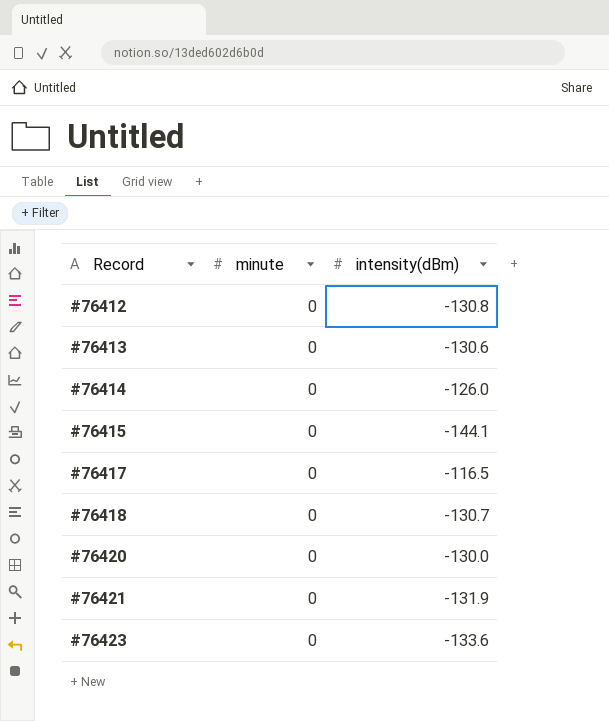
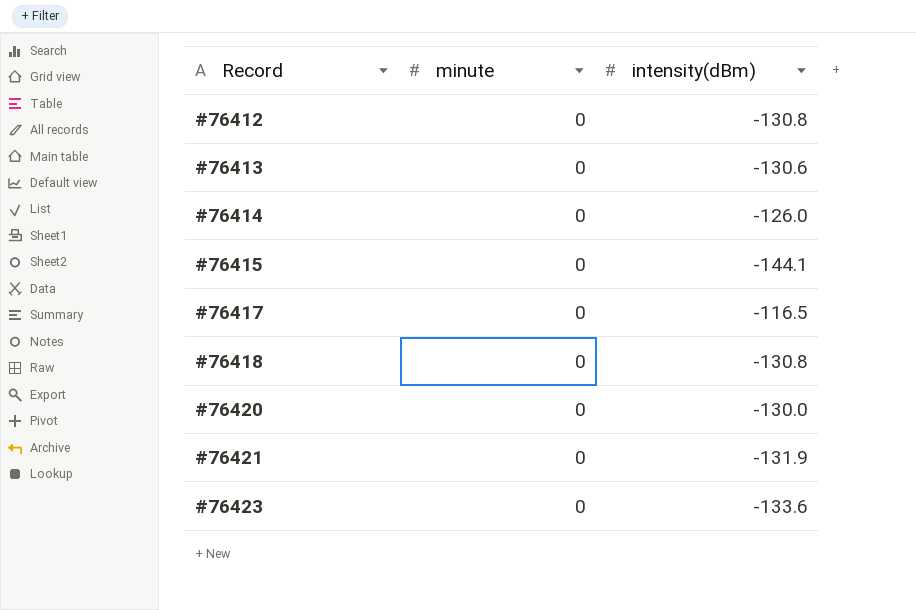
#76418 | intensity(dBm): -130.7 -> -130.8

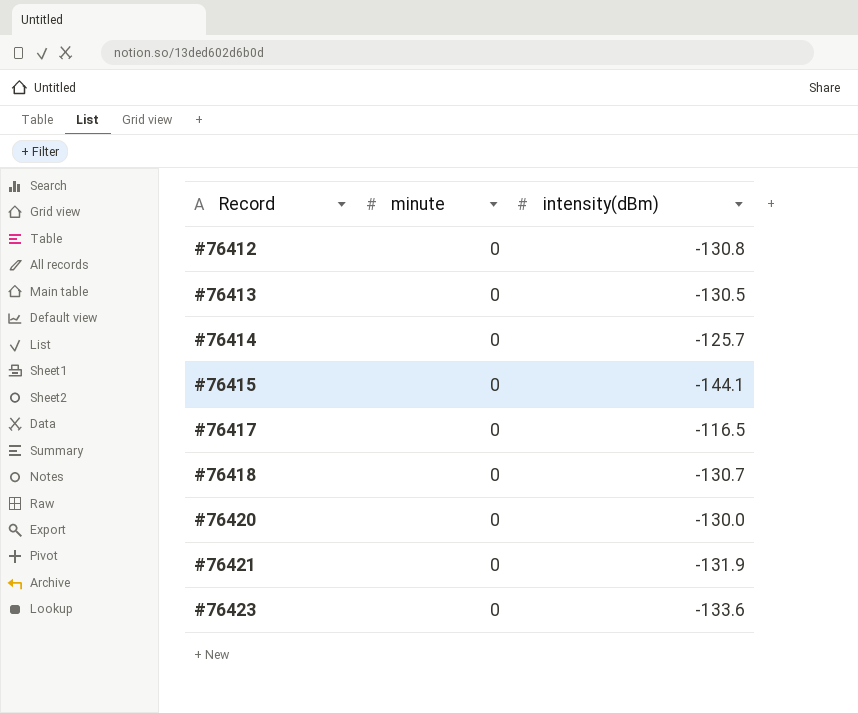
#76413 | intensity(dBm): -130.6 -> -130.5
#76414 | intensity(dBm): -126.0 -> -125.7
#76418 | intensity(dBm): -130.8 -> -130.7

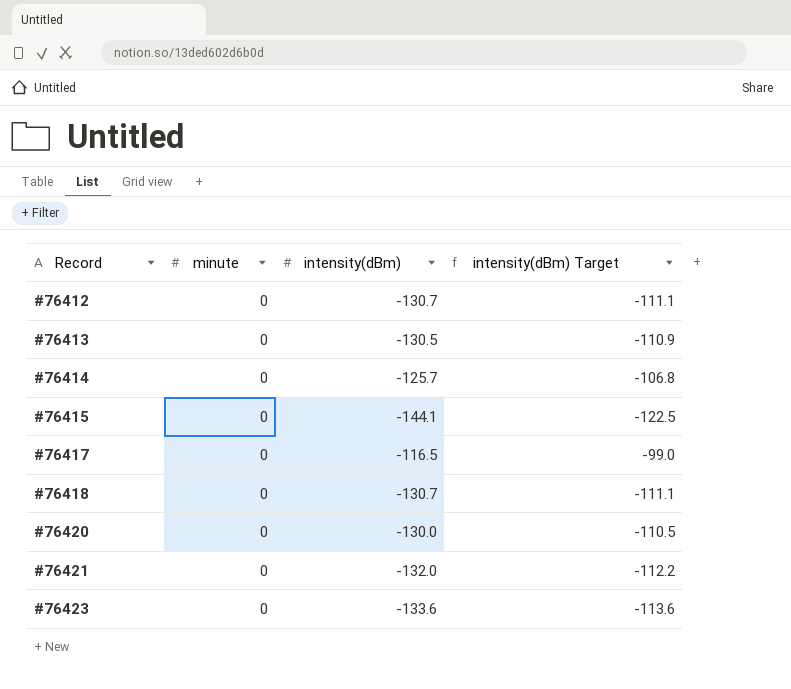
column intensity(dBm) Target | formula: none -> [intensity(dBm)] * 0.85
#76412 | intensity(dBm): -130.8 -> -130.7
#76421 | intensity(dBm): -131.9 -> -132.0

